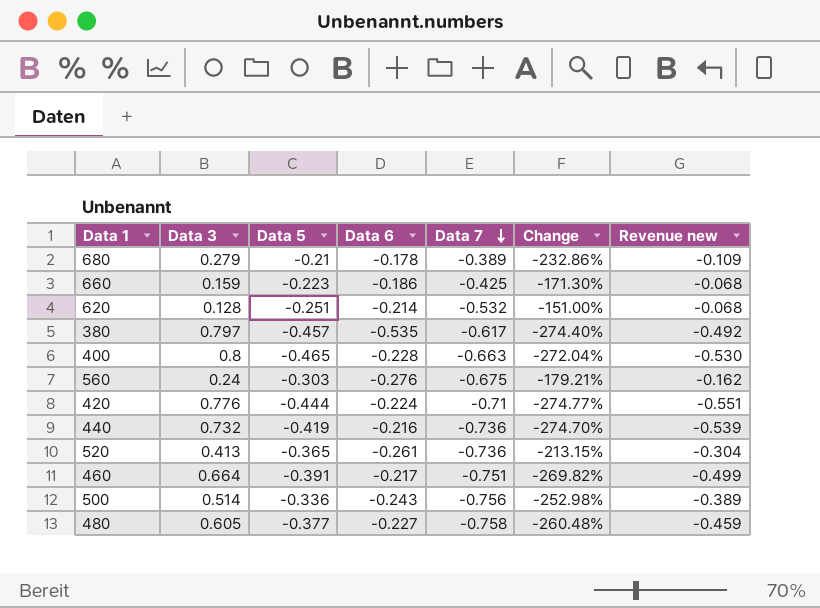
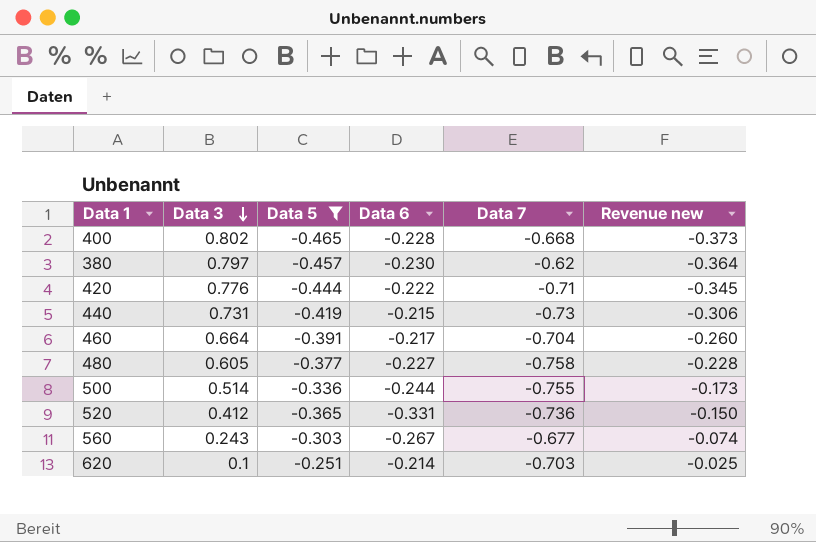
filter: none -> Data 5 <= -0.251
row order: Data 7 descending -> Data 3 descending
column Change | formula: ([Data 3] - [Data 5]) / [Data 5] -> none
column Revenue new | formula: [Data 3] * [Data 7] -> [Data 3] * [Data 5]
400 | Data 3: 0.8 -> 0.802
400 | Data 7: -0.663 -> -0.668
380 | Data 6: -0.535 -> -0.230
380 | Data 7: -0.617 -> -0.62
420 | Data 6: -0.224 -> -0.222
440 | Data 3: 0.732 -> 0.731
440 | Data 6: -0.216 -> -0.215
440 | Data 7: -0.736 -> -0.73
460 | Data 7: -0.751 -> -0.704
500 | Data 6: -0.243 -> -0.244
500 | Data 7: -0.756 -> -0.755
520 | Data 3: 0.413 -> 0.412
520 | Data 6: -0.261 -> -0.331
560 | Data 3: 0.24 -> 0.243
560 | Data 6: -0.276 -> -0.267
560 | Data 7: -0.675 -> -0.677
620 | Data 3: 0.128 -> 0.1
620 | Data 7: -0.532 -> -0.703

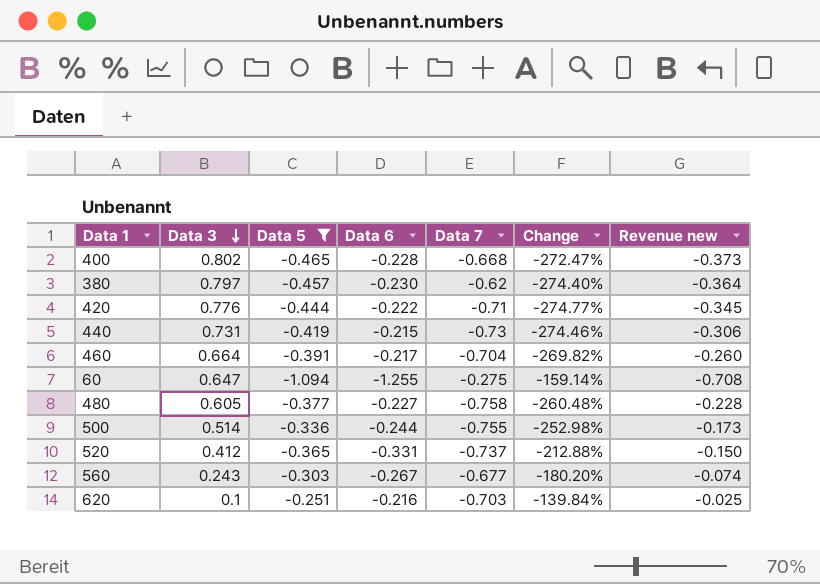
column Change | formula: none -> ([Data 3] - [Data 5]) / [Data 5]
row 60: none -> 0.647 | -1.094 | -1.255 | -0.275 | -159.14% | -0.708
520 | Data 7: -0.736 -> -0.737
620 | Data 6: -0.214 -> -0.216

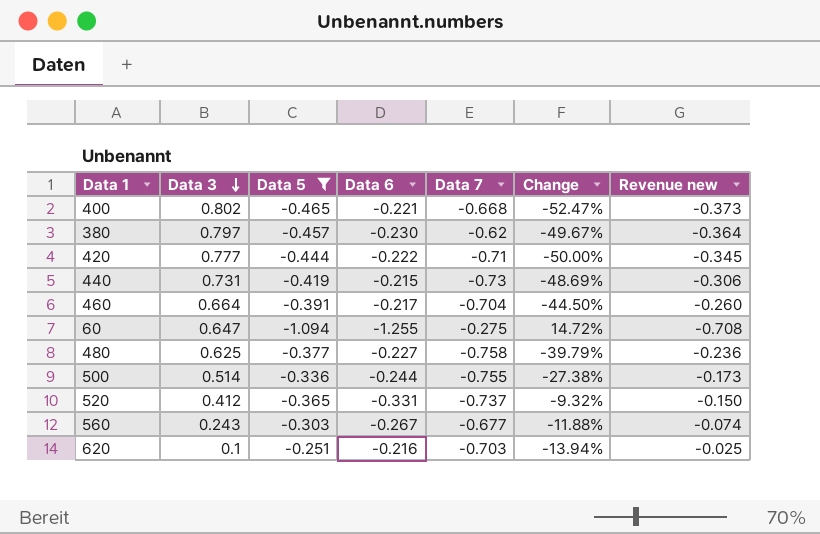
column Change | formula: ([Data 3] - [Data 5]) / [Data 5] -> ([Data 6] - [Data 5]) / [Data 5]
400 | Data 6: -0.228 -> -0.221
420 | Data 3: 0.776 -> 0.777
480 | Data 3: 0.605 -> 0.625
480 | Revenue new: -0.228 -> -0.236

